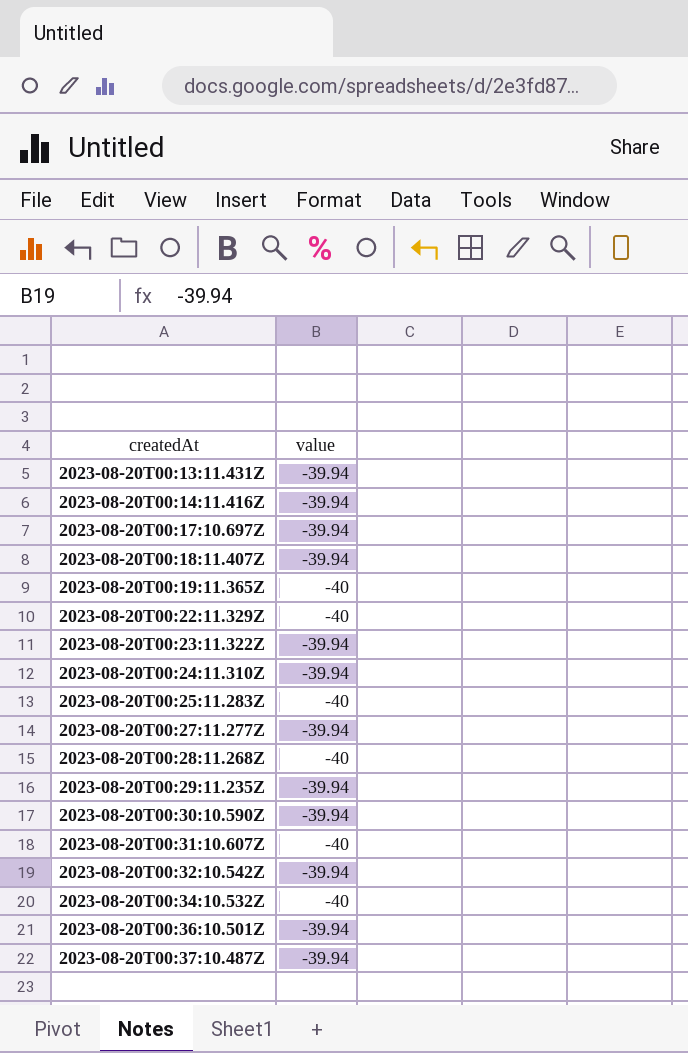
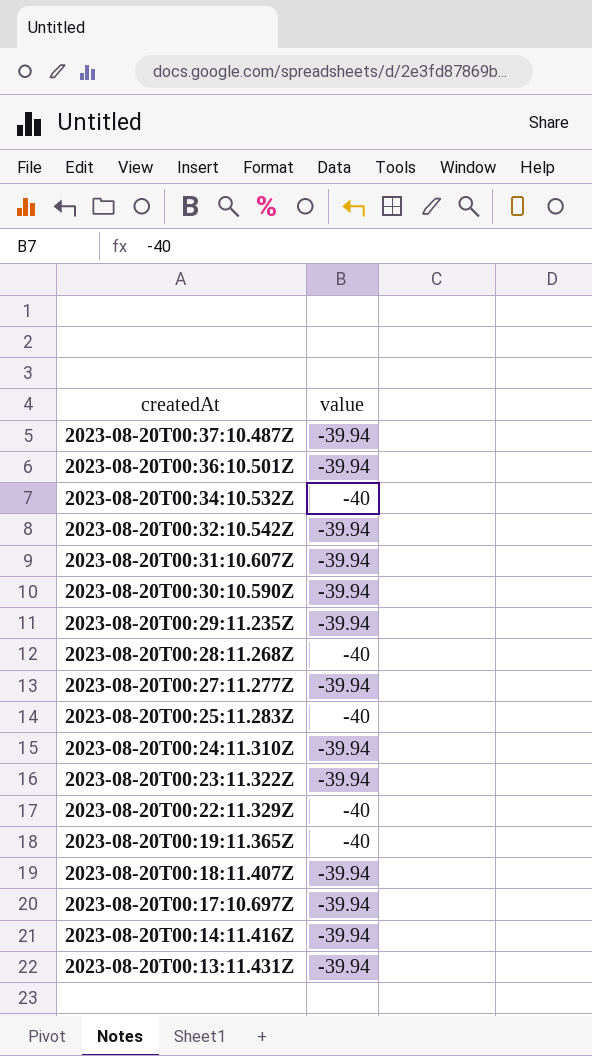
row order: createdAt ascending -> createdAt descending
2023-08-20T00:31:10.607Z | value: -40 -> -39.94

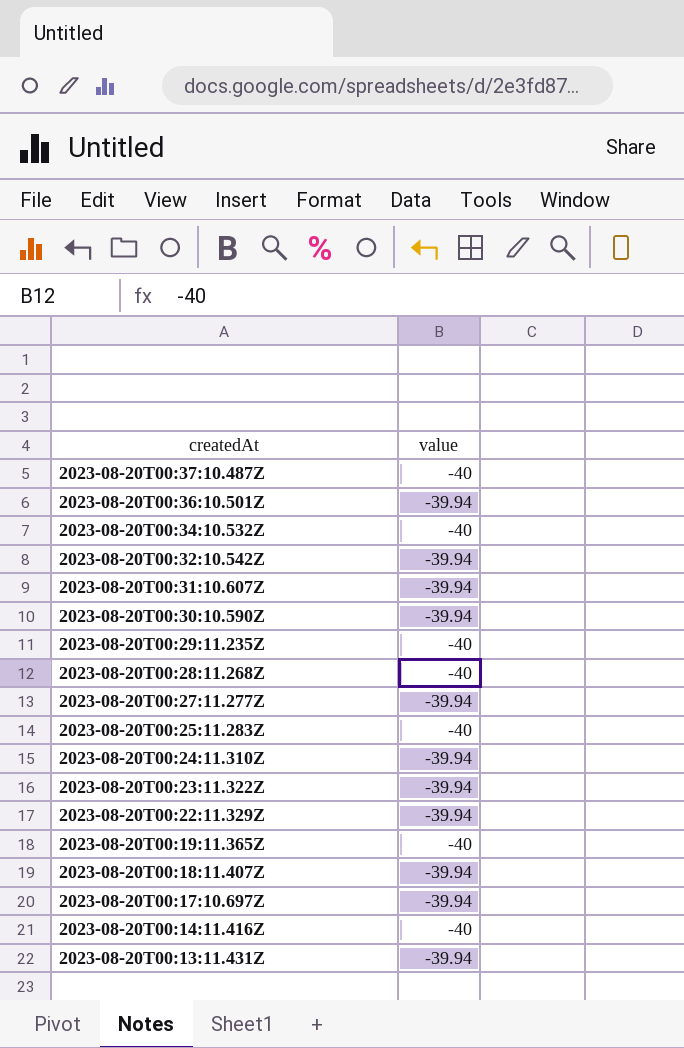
2023-08-20T00:37:10.487Z | value: -39.94 -> -40
2023-08-20T00:29:11.235Z | value: -39.94 -> -40
2023-08-20T00:22:11.329Z | value: -40 -> -39.94
2023-08-20T00:14:11.416Z | value: -39.94 -> -40

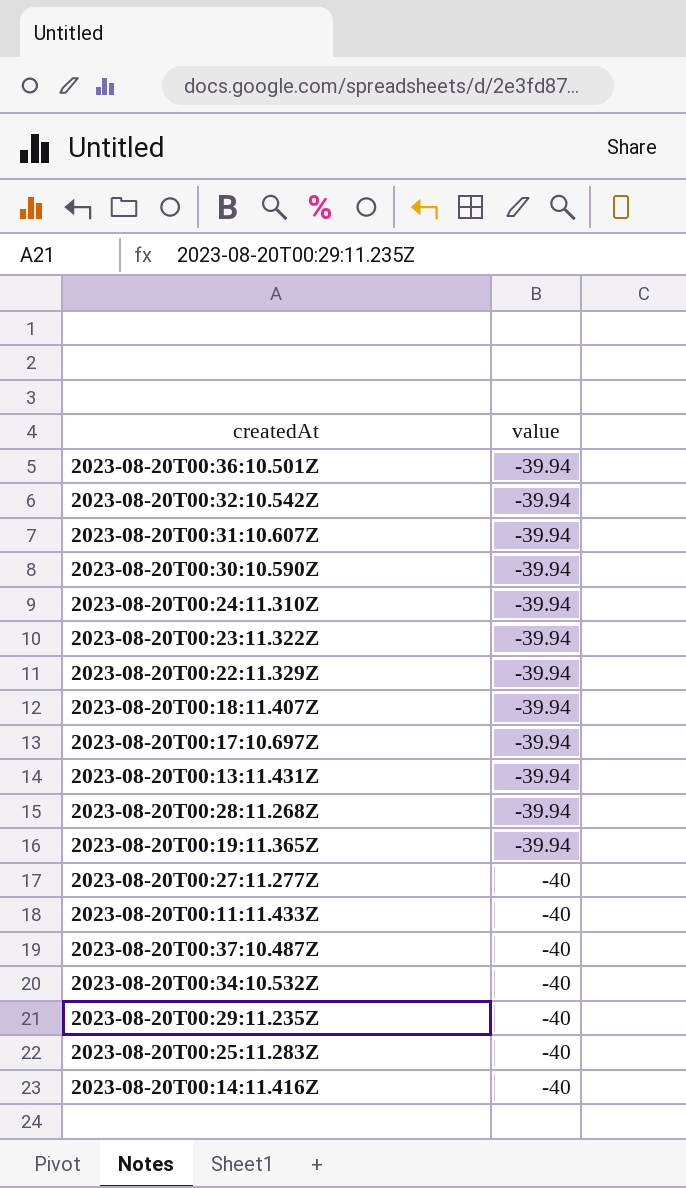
row order: createdAt descending -> value descending
2023-08-20T00:28:11.268Z | value: -40 -> -39.94
2023-08-20T00:19:11.365Z | value: -40 -> -39.94
2023-08-20T00:27:11.277Z | value: -39.94 -> -40
row 2023-08-20T00:11:11.433Z: none -> -40

